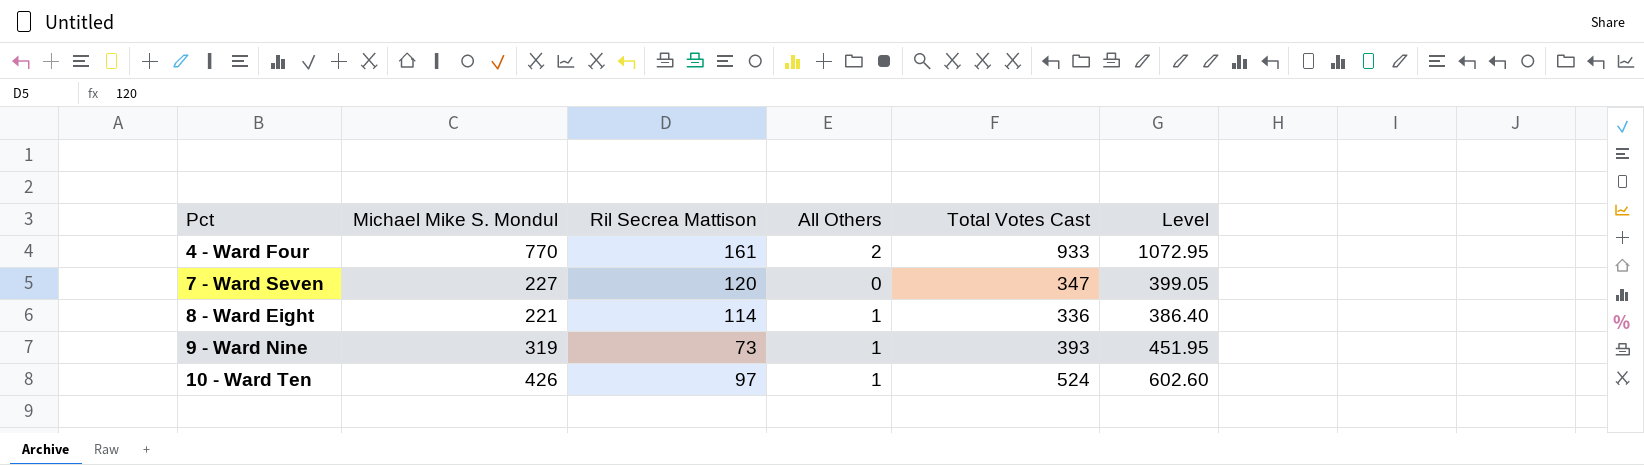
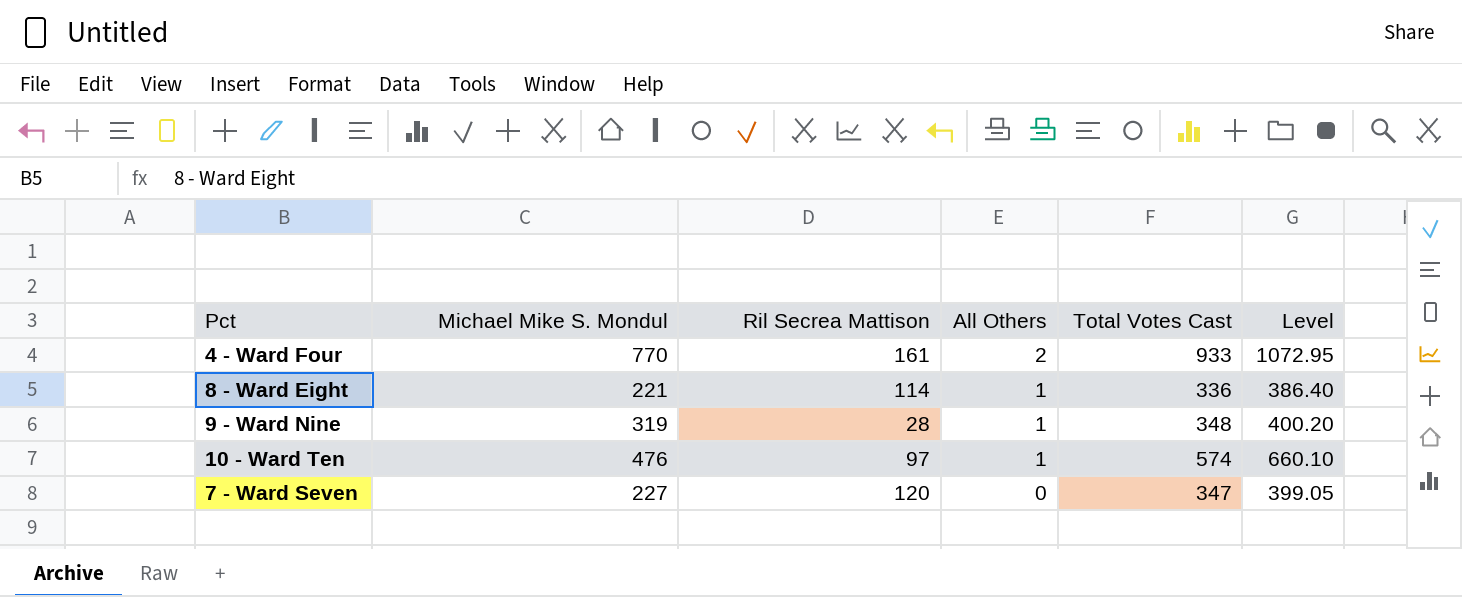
row order: Pct ascending -> All Others descending
9 - Ward Nine | Ril Secrea Mattison: 73 -> 28
9 - Ward Nine | Total Votes Cast: 393 -> 348
9 - Ward Nine | Level: 451.95 -> 400.20
10 - Ward Ten | Michael Mike S. Mondul: 426 -> 476
10 - Ward Ten | Total Votes Cast: 524 -> 574
10 - Ward Ten | Level: 602.60 -> 660.10

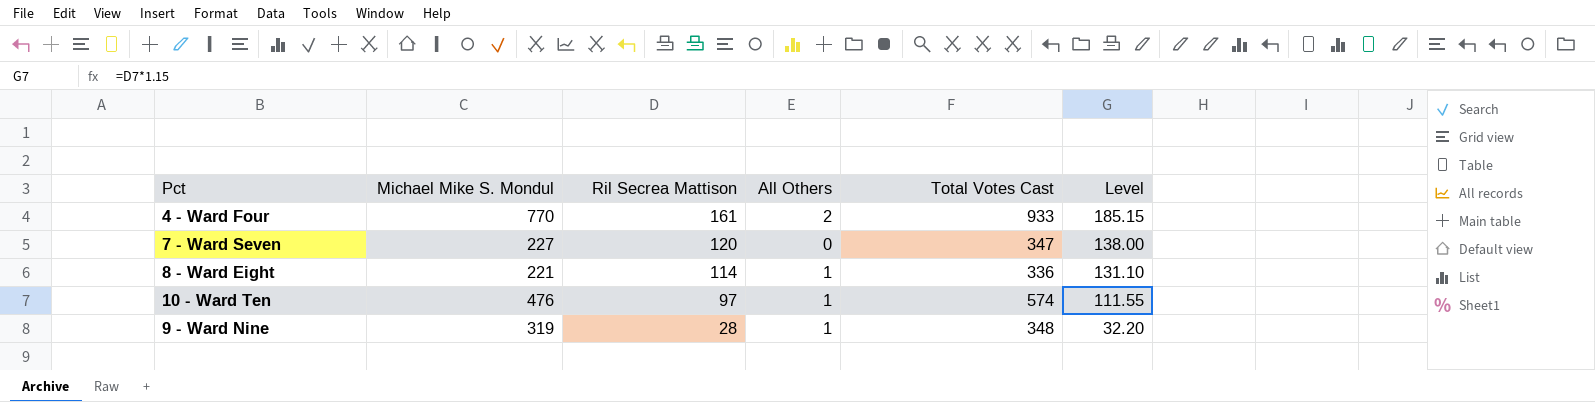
row order: All Others descending -> Ril Secrea Mattison descending
column Level | formula: [Total Votes Cast] * 1.15 -> [Ril Secrea Mattison] * 1.15

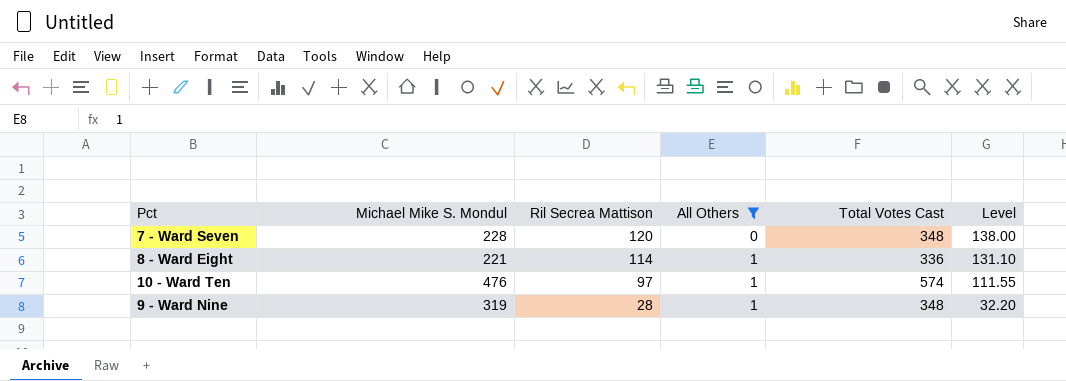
filter: none -> All Others != 2
7 - Ward Seven | Michael Mike S. Mondul: 227 -> 228
7 - Ward Seven | Total Votes Cast: 347 -> 348

